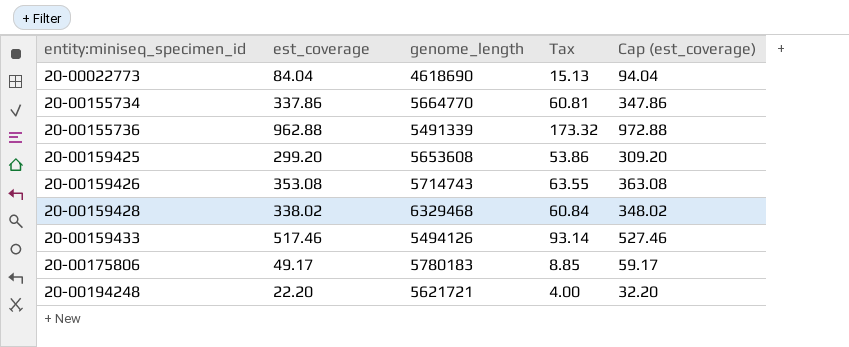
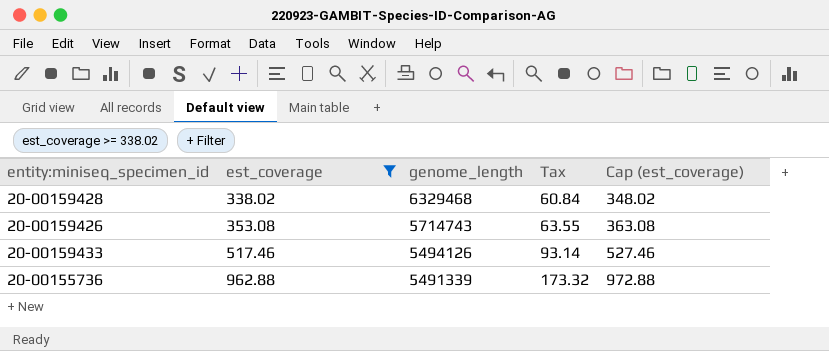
filter: none -> est_coverage >= 338.02
row order: entity:miniseq_specimen_id ascending -> est_coverage ascending

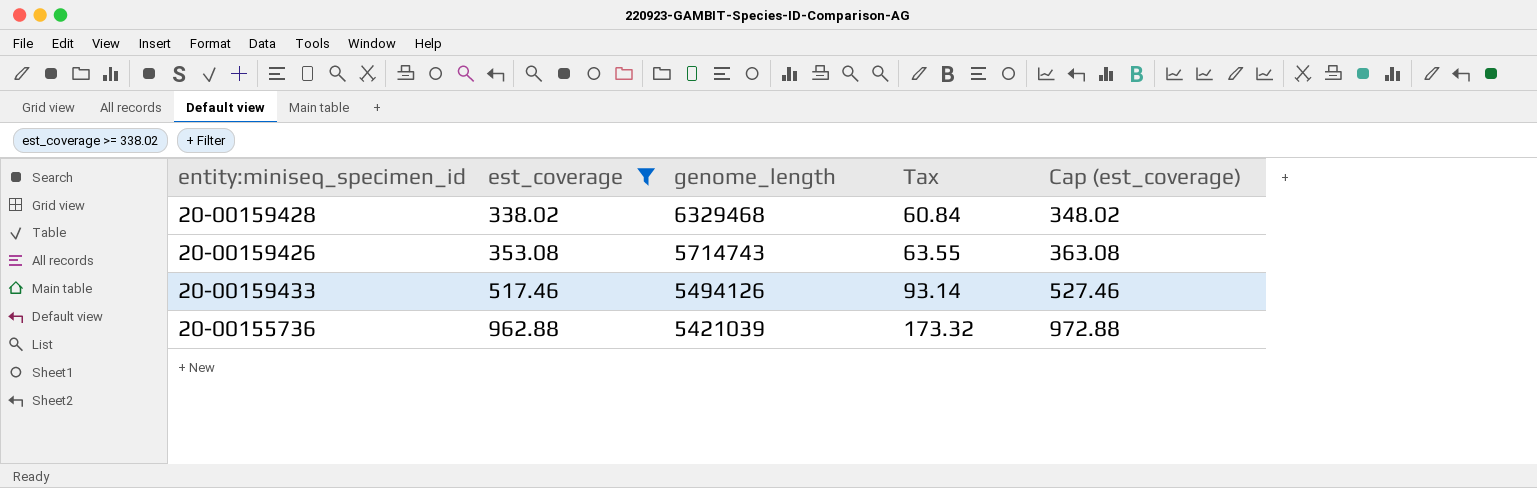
20-00155736 | genome_length: 5491339 -> 5421039

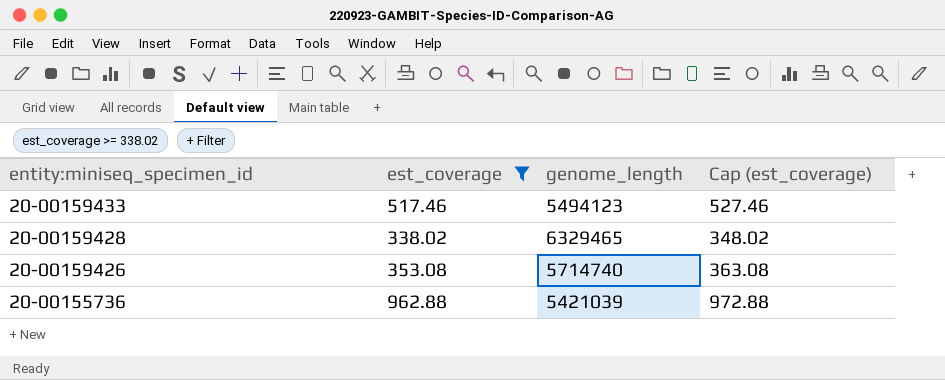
row order: est_coverage ascending -> entity:miniseq_specimen_id descending
column Tax | formula: [est_coverage] * 0.18 -> none
20-00159433 | genome_length: 5494126 -> 5494123
20-00159428 | genome_length: 6329468 -> 6329465
20-00159426 | genome_length: 5714743 -> 5714740

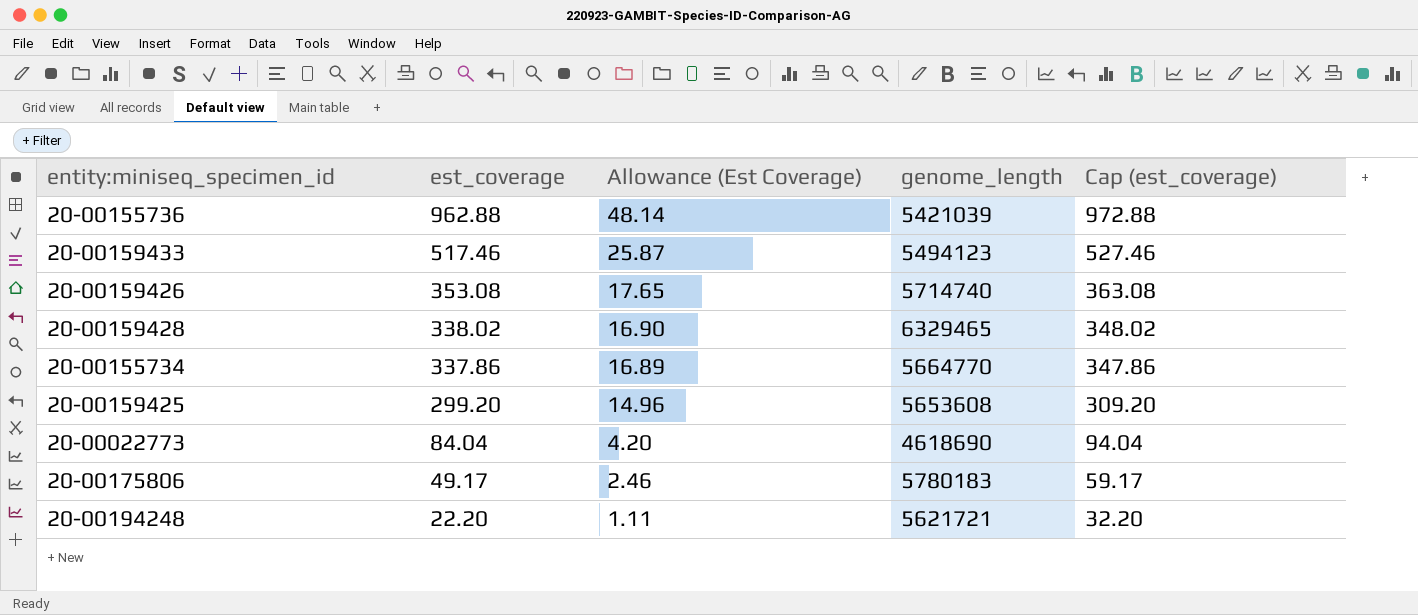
filter: est_coverage >= 338.02 -> none
row order: entity:miniseq_specimen_id descending -> est_coverage descending
column Allowance (Est Coverage) | formula: none -> [est_coverage] * 0.05

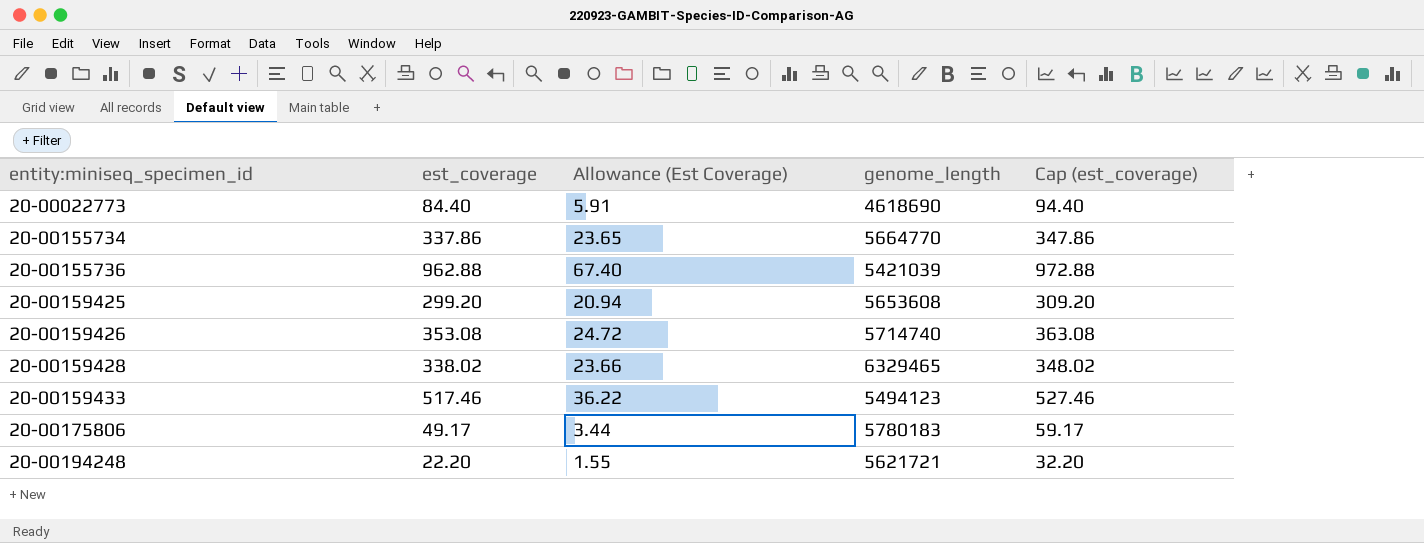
row order: est_coverage descending -> entity:miniseq_specimen_id ascending
column Allowance (Est Coverage) | formula: [est_coverage] * 0.05 -> [est_coverage] * 0.07
20-00022773 | est_coverage: 84.04 -> 84.40
20-00022773 | Cap (est_coverage): 94.04 -> 94.40

